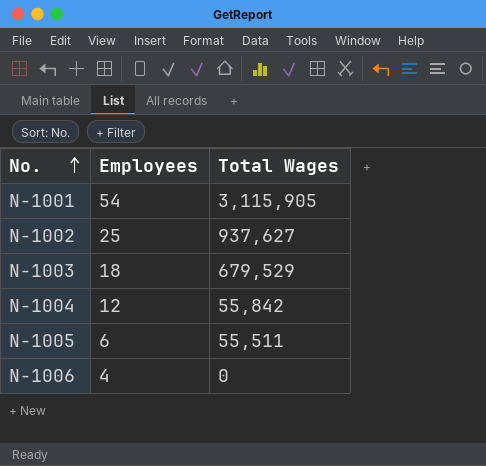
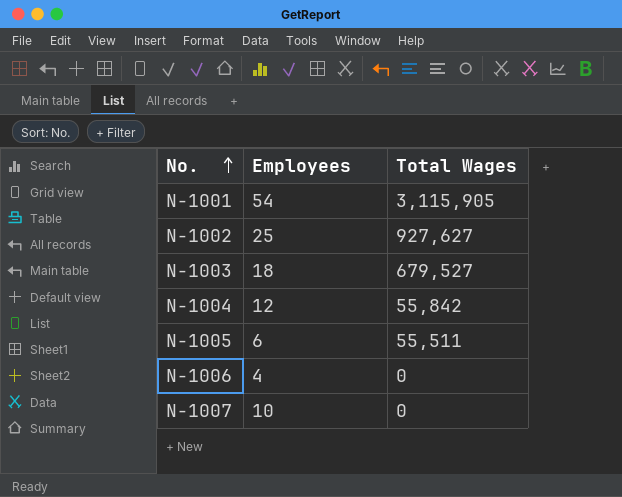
N-1002 | Total Wages: 937,627 -> 927,627
N-1003 | Total Wages: 679,529 -> 679,527
row N-1007: none -> 10 | 0

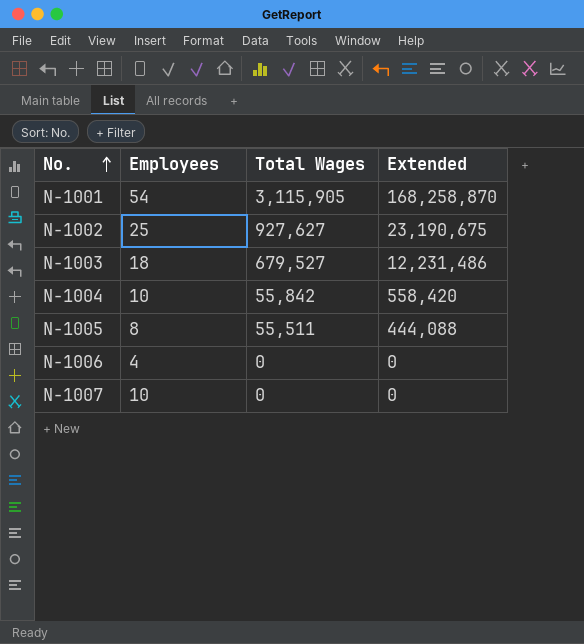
column Extended | formula: none -> [Employees] * [Total Wages]
N-1004 | Employees: 12 -> 10
N-1005 | Employees: 6 -> 8

